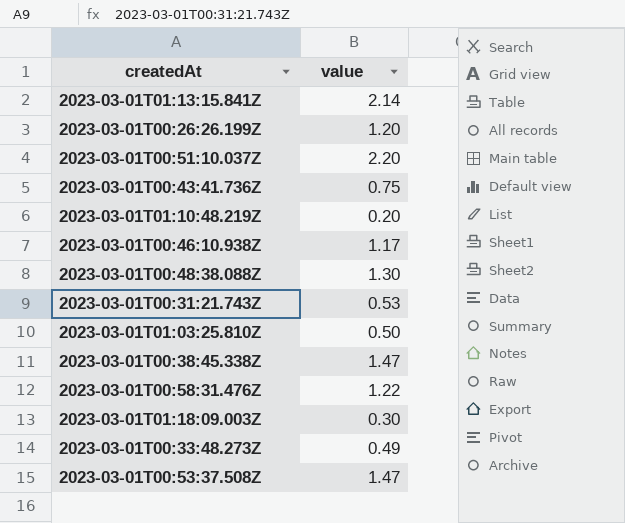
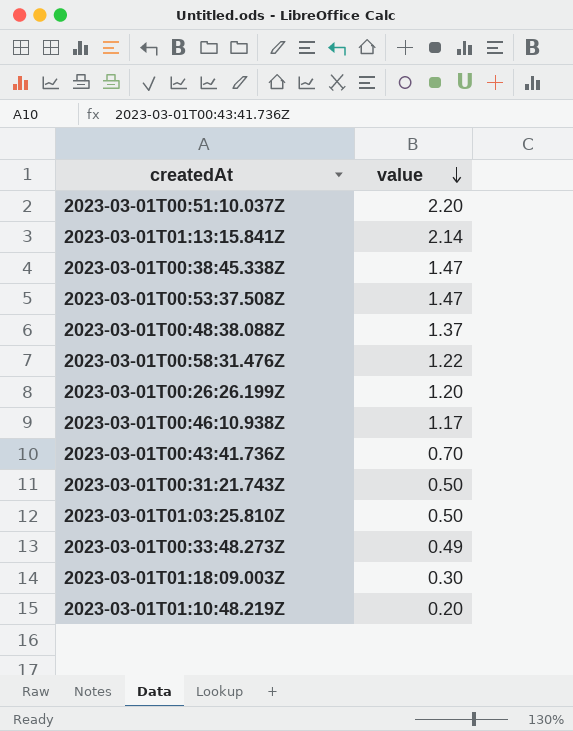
row order: none -> value descending
2023-03-01T00:48:38.088Z | value: 1.30 -> 1.37
2023-03-01T00:43:41.736Z | value: 0.75 -> 0.70
2023-03-01T00:31:21.743Z | value: 0.53 -> 0.50

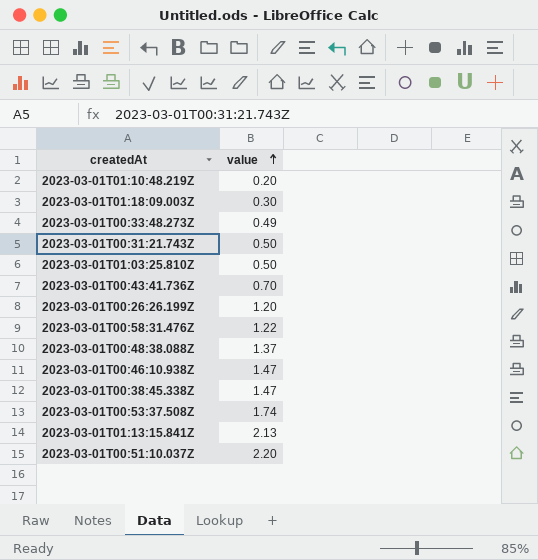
row order: value descending -> value ascending
2023-03-01T00:46:10.938Z | value: 1.17 -> 1.47
2023-03-01T00:53:37.508Z | value: 1.47 -> 1.74
2023-03-01T01:13:15.841Z | value: 2.14 -> 2.13

